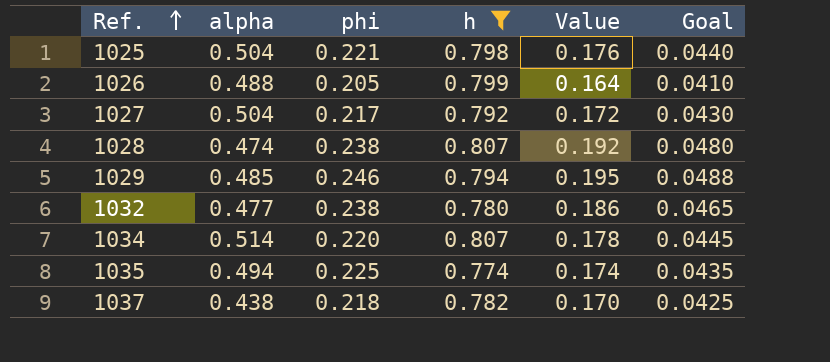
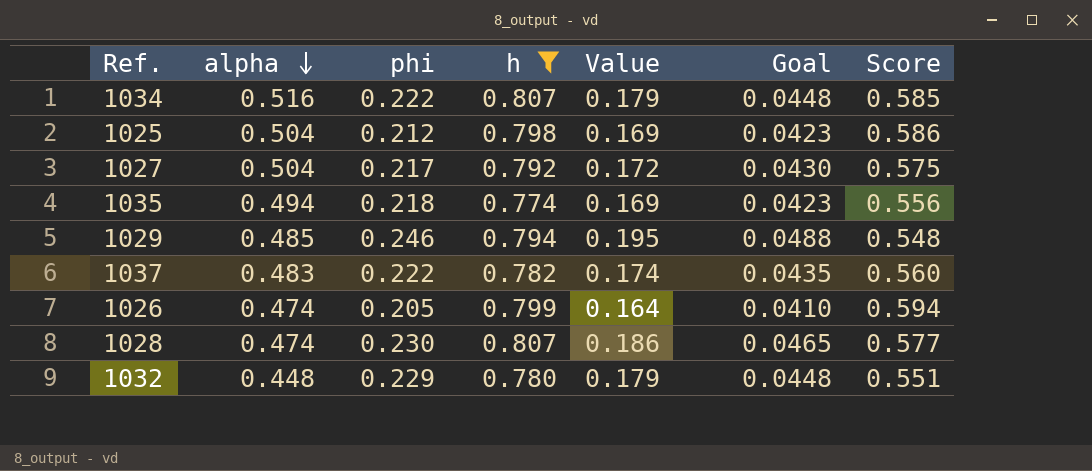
row order: Ref. ascending -> alpha descending
column Score | formula: none -> [h] - [phi]
1034 | alpha: 0.514 -> 0.516
1034 | phi: 0.220 -> 0.222
1034 | Value: 0.178 -> 0.179
1034 | Goal: 0.0445 -> 0.0448
1025 | phi: 0.221 -> 0.212
1025 | Value: 0.176 -> 0.169
1025 | Goal: 0.0440 -> 0.0423
1035 | phi: 0.225 -> 0.218
1035 | Value: 0.174 -> 0.169
1035 | Goal: 0.0435 -> 0.0423
1037 | alpha: 0.438 -> 0.483
1037 | phi: 0.218 -> 0.222
1037 | Value: 0.170 -> 0.174
1037 | Goal: 0.0425 -> 0.0435
1026 | alpha: 0.488 -> 0.474
1028 | phi: 0.238 -> 0.230
1028 | Value: 0.192 -> 0.186
1028 | Goal: 0.0480 -> 0.0465
1032 | alpha: 0.477 -> 0.448
1032 | phi: 0.238 -> 0.229
1032 | Value: 0.186 -> 0.179
1032 | Goal: 0.0465 -> 0.0448

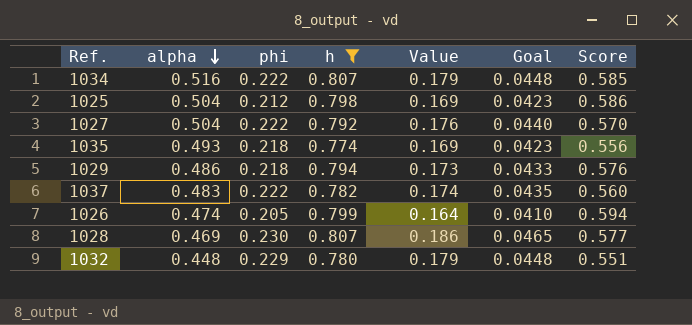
1027 | phi: 0.217 -> 0.222
1027 | Value: 0.172 -> 0.176
1027 | Goal: 0.0430 -> 0.0440
1027 | Score: 0.575 -> 0.570
1035 | alpha: 0.494 -> 0.493
1029 | alpha: 0.485 -> 0.486
1029 | phi: 0.246 -> 0.218
1029 | Value: 0.195 -> 0.173
1029 | Goal: 0.0488 -> 0.0433
1029 | Score: 0.548 -> 0.576
1028 | alpha: 0.474 -> 0.469

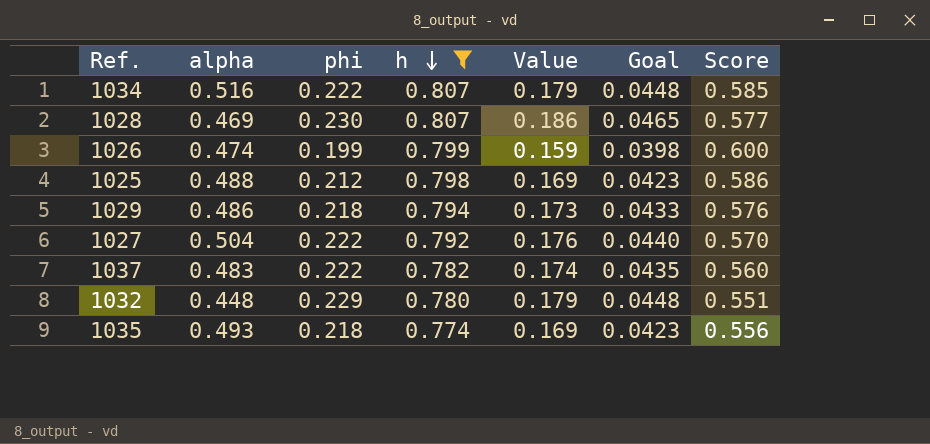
row order: alpha descending -> h descending
1026 | phi: 0.205 -> 0.199
1026 | Value: 0.164 -> 0.159
1026 | Goal: 0.0410 -> 0.0398
1026 | Score: 0.594 -> 0.600
1025 | alpha: 0.504 -> 0.488

